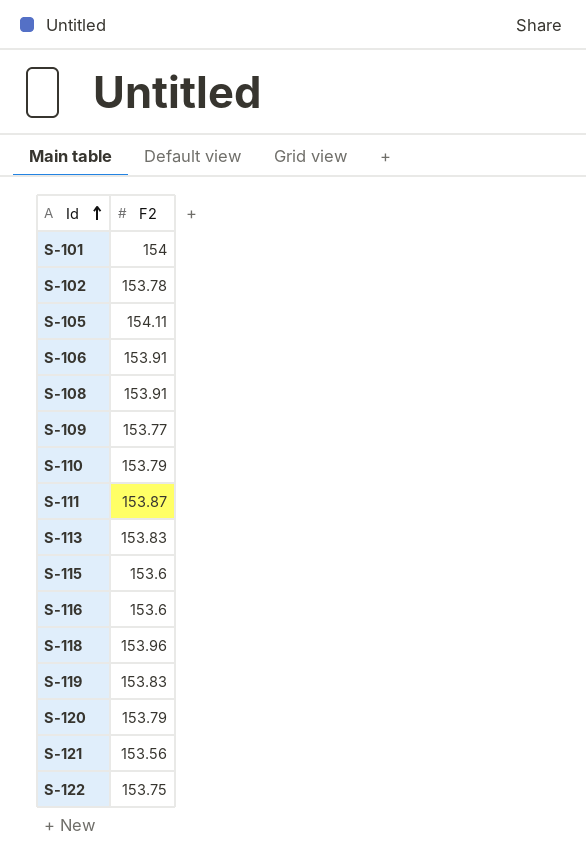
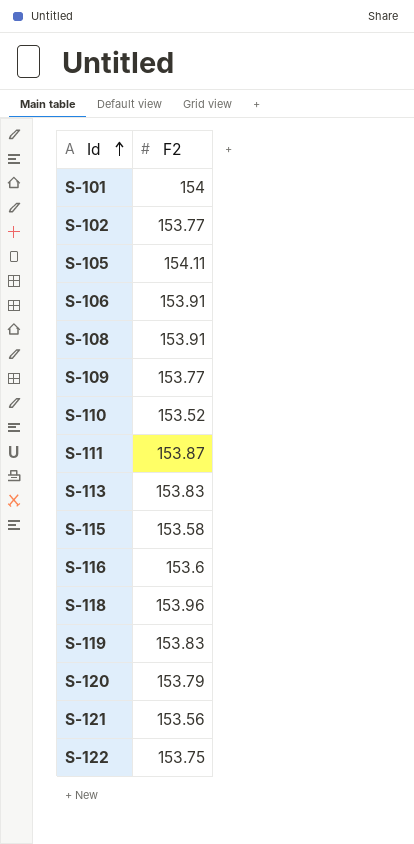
S-102 | F2: 153.78 -> 153.77
S-110 | F2: 153.79 -> 153.52
S-115 | F2: 153.6 -> 153.58

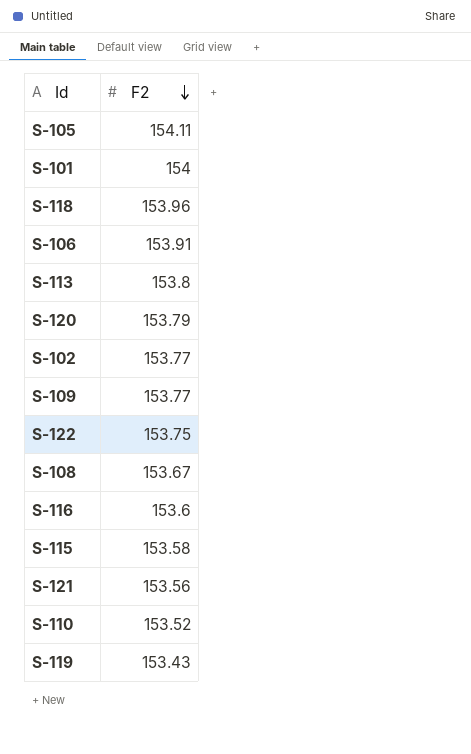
row order: Id ascending -> F2 descending
row S-111: 153.87 -> none
S-113 | F2: 153.83 -> 153.8
S-108 | F2: 153.91 -> 153.67
S-119 | F2: 153.83 -> 153.43

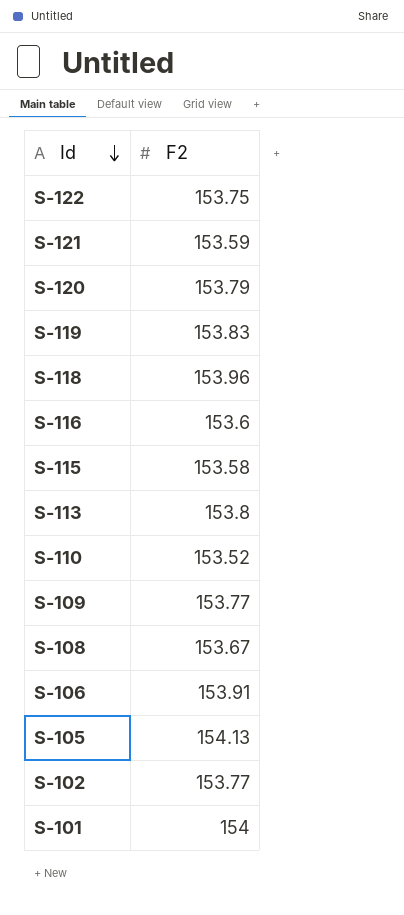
row order: F2 descending -> Id descending
S-121 | F2: 153.56 -> 153.59
S-119 | F2: 153.43 -> 153.83
S-105 | F2: 154.11 -> 154.13

